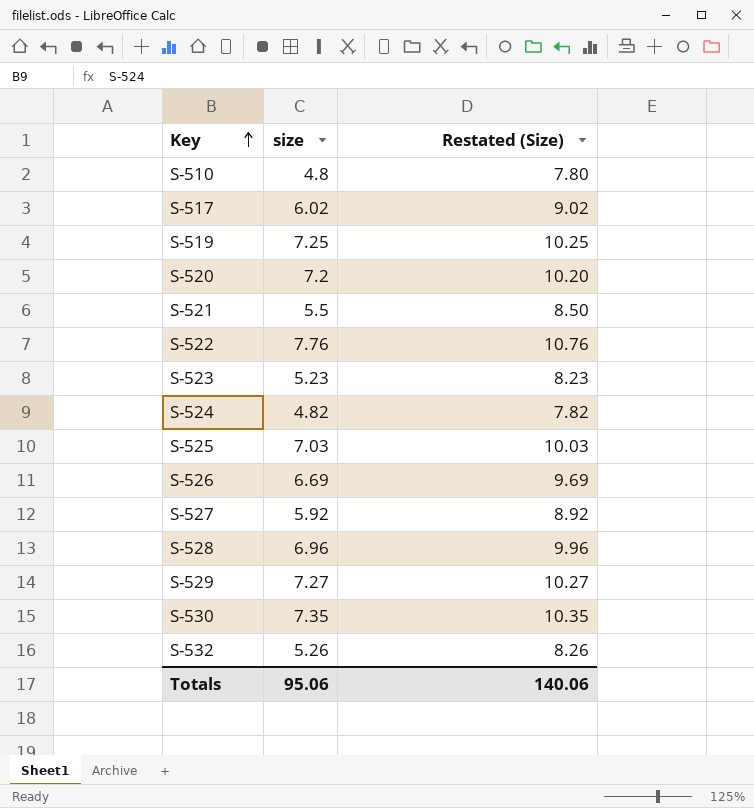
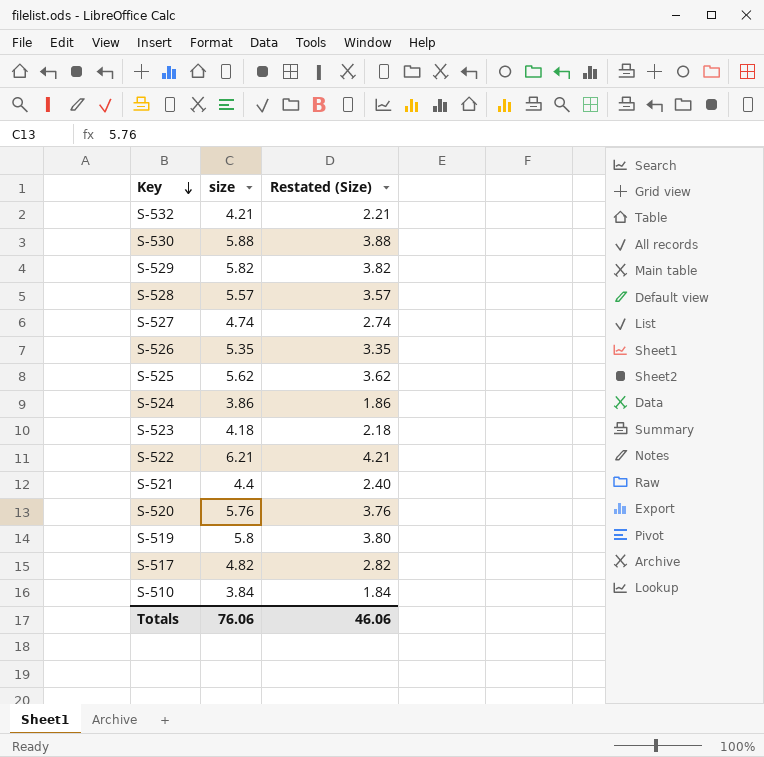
row order: Key ascending -> Key descending
column Restated (Size) | formula: [size] + 3 -> [size] - 2
S-532 | size: 5.26 -> 4.21
S-530 | size: 7.35 -> 5.88
S-529 | size: 7.27 -> 5.82
S-528 | size: 6.96 -> 5.57
S-527 | size: 5.92 -> 4.74
S-526 | size: 6.69 -> 5.35
S-525 | size: 7.03 -> 5.62
S-524 | size: 4.82 -> 3.86
S-523 | size: 5.23 -> 4.18
S-522 | size: 7.76 -> 6.21
S-521 | size: 5.5 -> 4.4
S-520 | size: 7.2 -> 5.76
S-519 | size: 7.25 -> 5.8
S-517 | size: 6.02 -> 4.82
S-510 | size: 4.8 -> 3.84
Totals | size: 95.06 -> 76.06
Totals | Restated (Size): 140.06 -> 46.06

